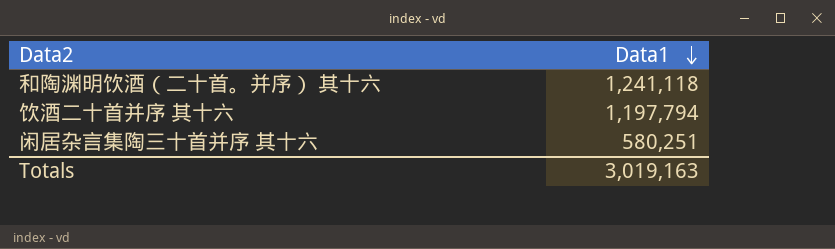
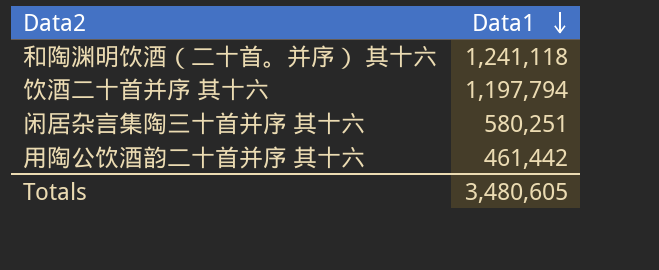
row 用陶公饮酒韵二十首并序 其十六: none -> 461,442
Totals | Data1: 3,019,163 -> 3,480,605

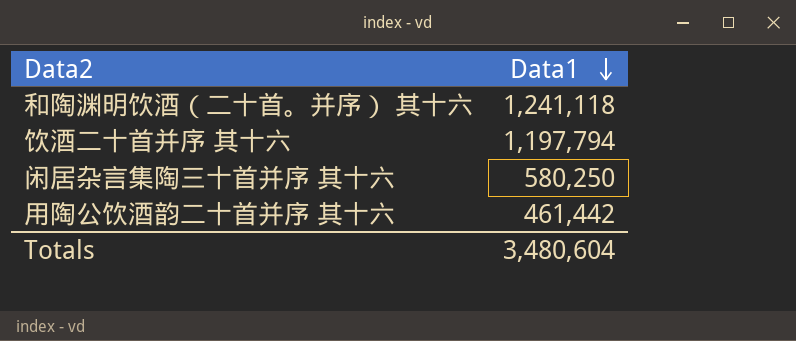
闲居杂言集陶三十首并序 其十六 | Data1: 580,251 -> 580,250
Totals | Data1: 3,480,605 -> 3,480,604

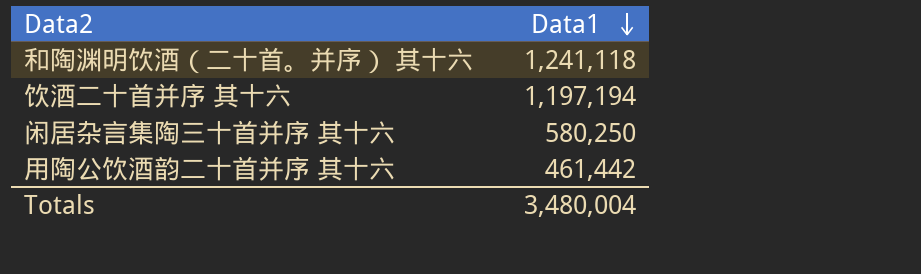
饮酒二十首并序 其十六 | Data1: 1,197,794 -> 1,197,194
Totals | Data1: 3,480,604 -> 3,480,004

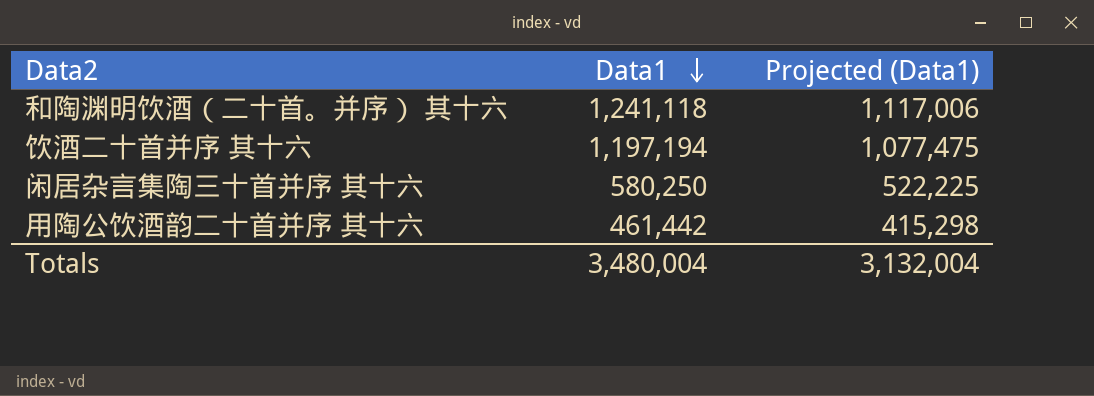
column Projected (Data1) | formula: none -> [Data1] * 0.9

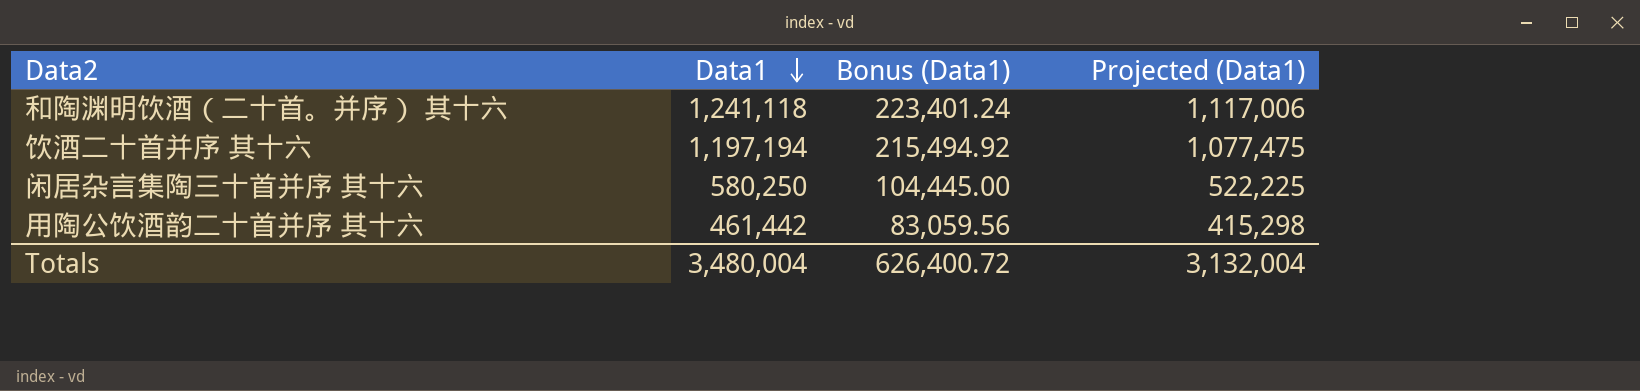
column Bonus (Data1) | formula: none -> [Data1] * 0.18

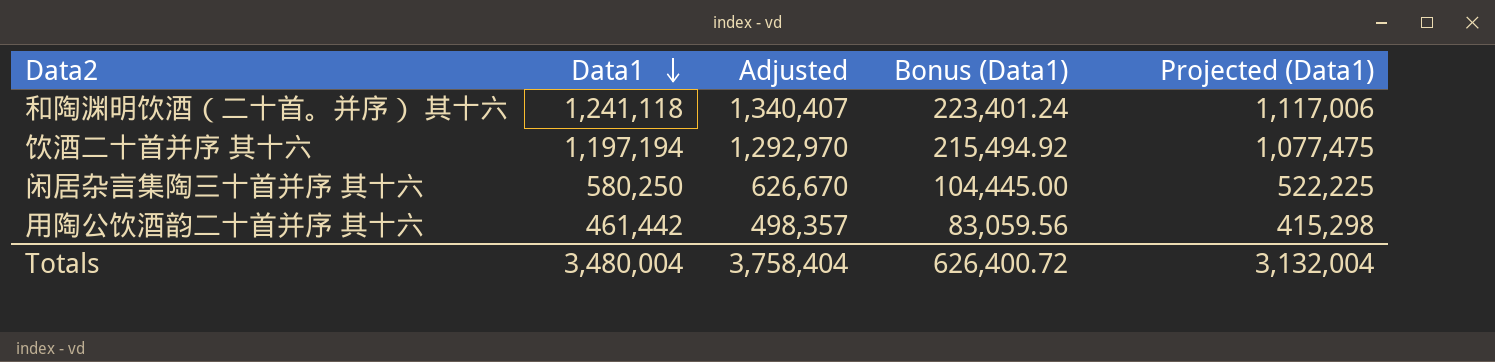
column Adjusted | formula: none -> [Data1] * 1.08

